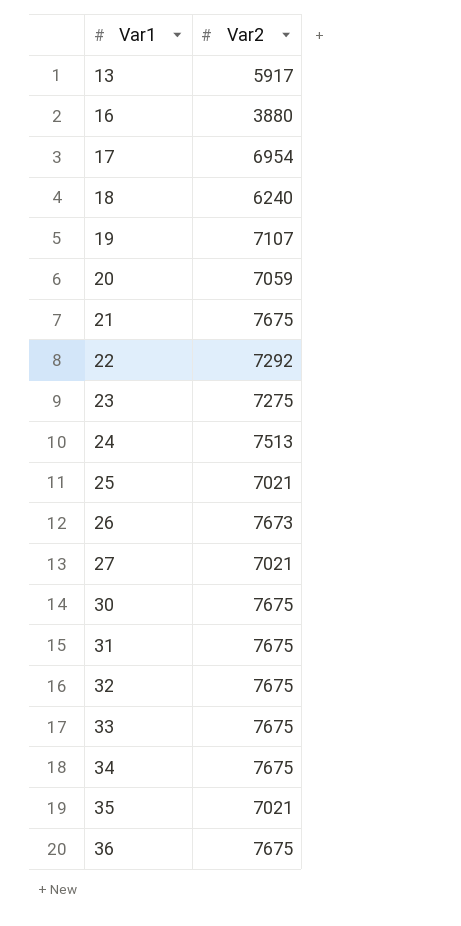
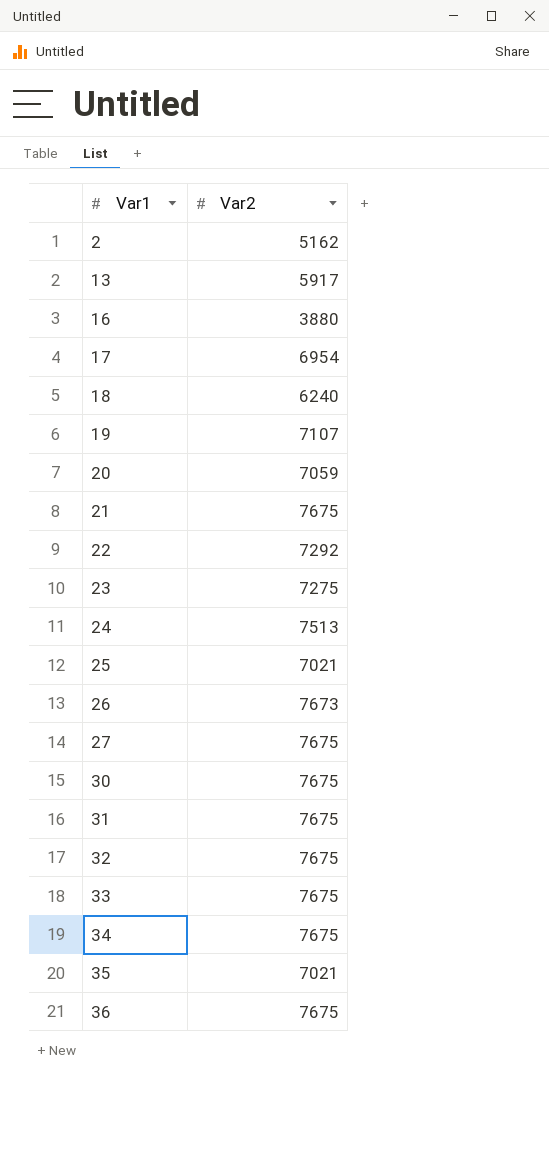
row 2: none -> 5162
27 | Var2: 7021 -> 7675

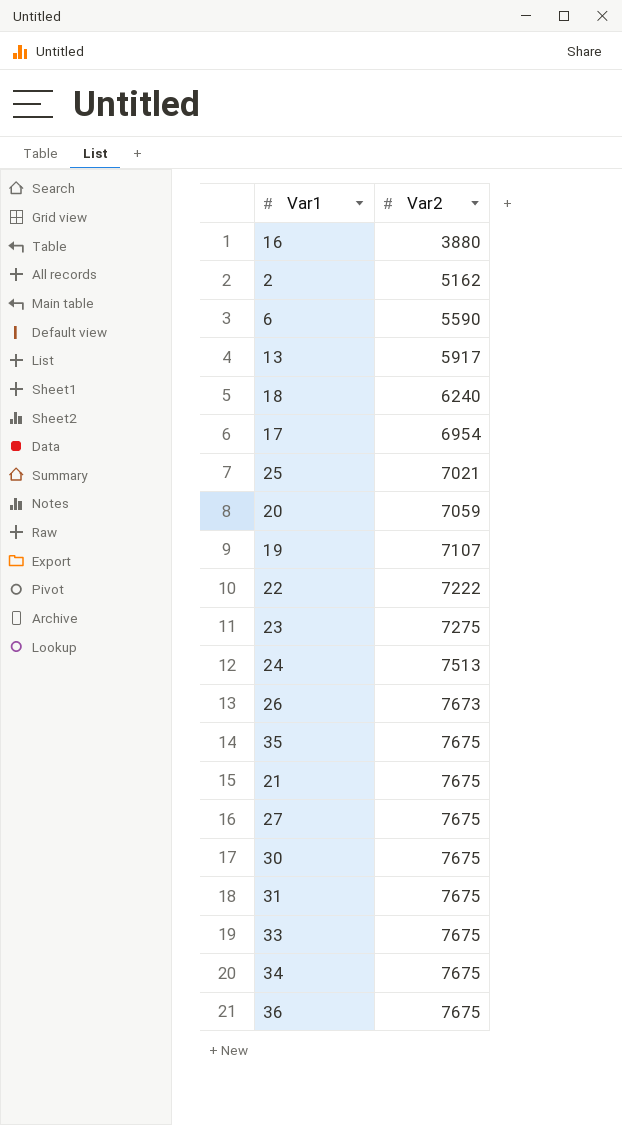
row order: Var1 ascending -> Var2 ascending
row 32: 7675 -> none
row 6: none -> 5590
22 | Var2: 7292 -> 7222
35 | Var2: 7021 -> 7675

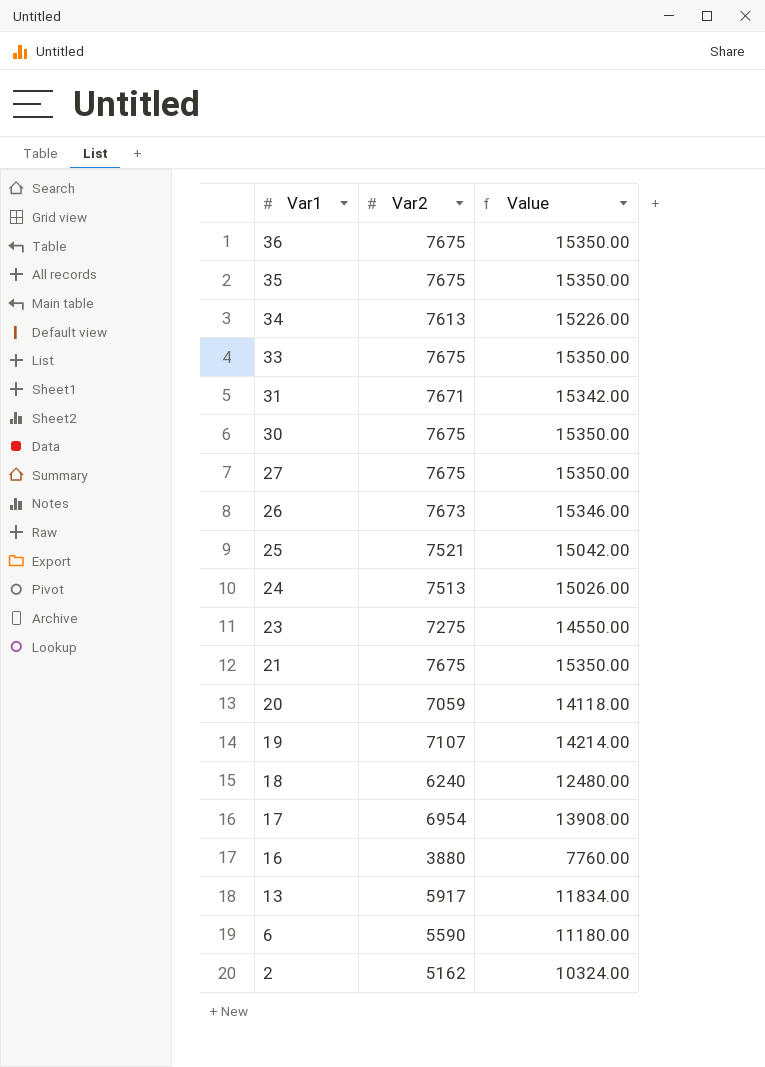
row order: Var2 ascending -> Var1 descending
column Value | formula: none -> [Var2] * 2
row 22: 7222 -> none
34 | Var2: 7675 -> 7613
31 | Var2: 7675 -> 7671
25 | Var2: 7021 -> 7521

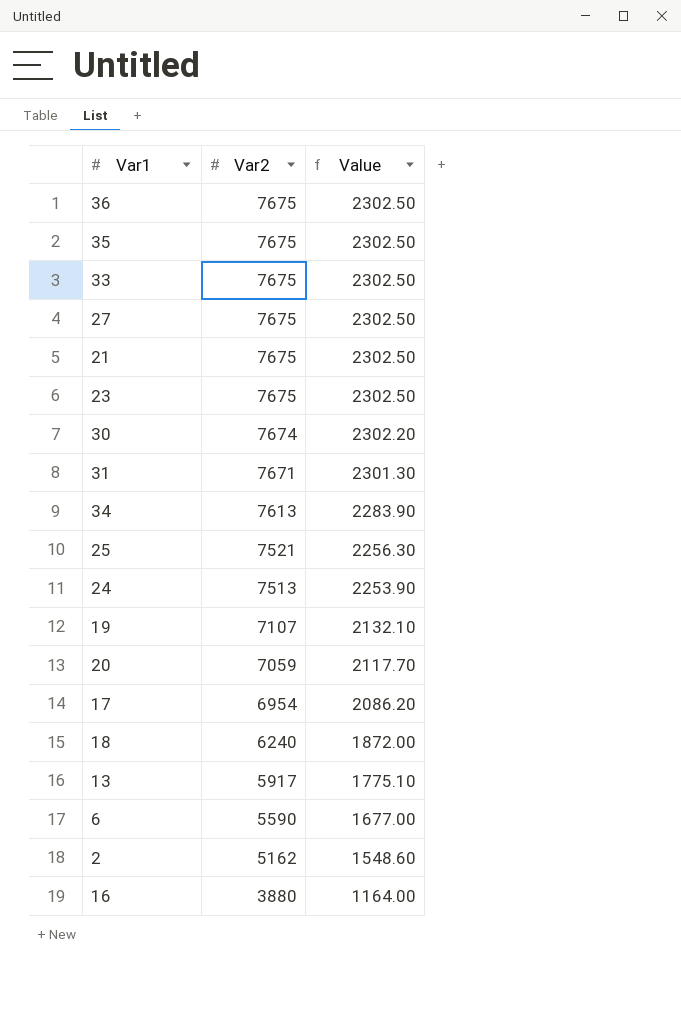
row order: Var1 descending -> Var2 descending
column Value | formula: [Var2] * 2 -> [Var2] * 0.3
row 26: 7673 | 15346.00 -> none
23 | Var2: 7275 -> 7675
30 | Var2: 7675 -> 7674

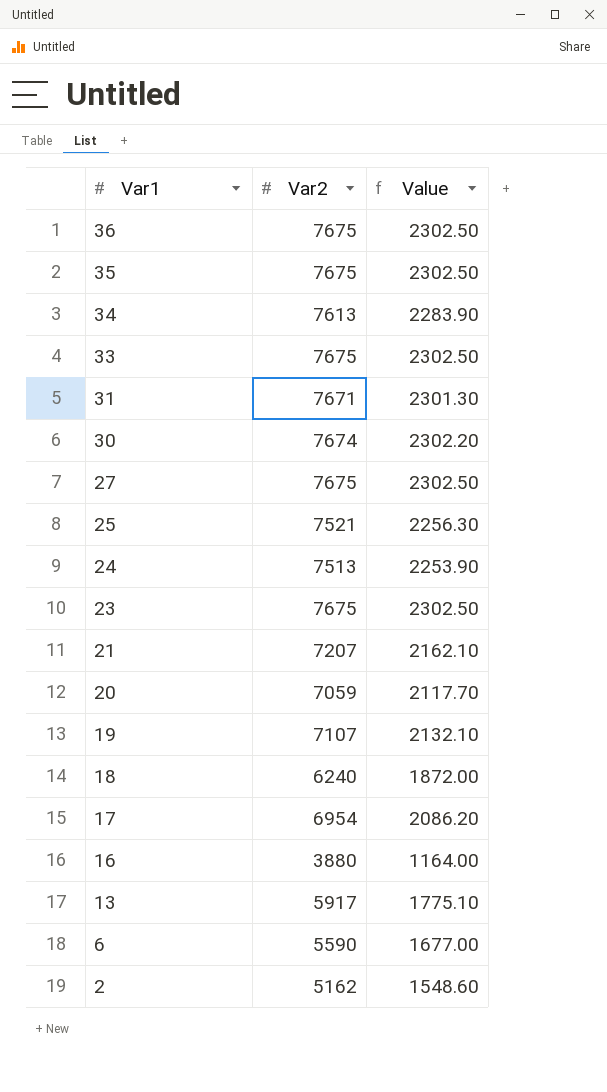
row order: Var2 descending -> Var1 descending
21 | Var2: 7675 -> 7207
21 | Value: 2302.50 -> 2162.10

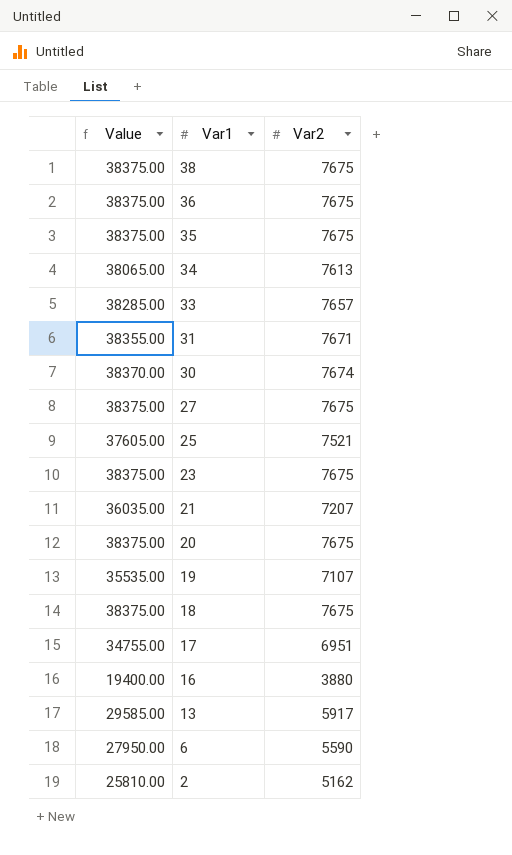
column Value | formula: [Var2] * 0.3 -> [Var2] * 5
column Value | position: 3 -> 1
row 24: 7513 | 2253.90 -> none
row 38: none -> 38375.00 | 7675
33 | Var2: 7675 -> 7657
20 | Var2: 7059 -> 7675
18 | Var2: 6240 -> 7675
17 | Var2: 6954 -> 6951

